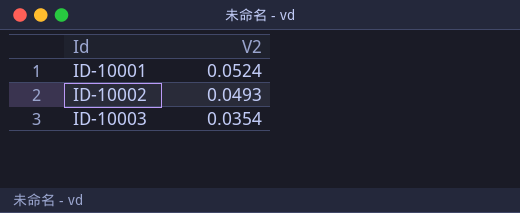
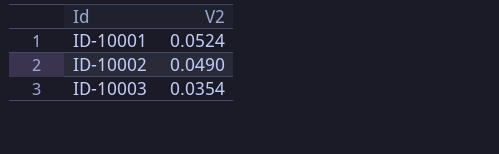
ID-10002 | V2: 0.0493 -> 0.0490

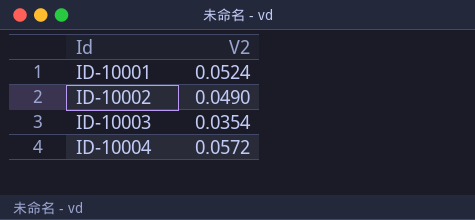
row ID-10004: none -> 0.0572

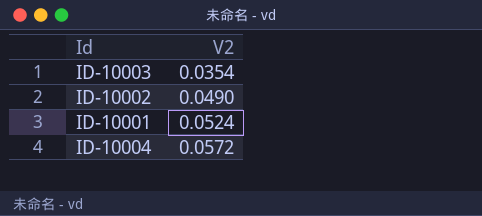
row order: Id ascending -> V2 ascending

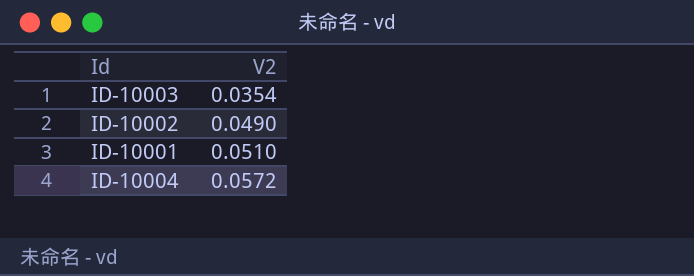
ID-10001 | V2: 0.0524 -> 0.0510

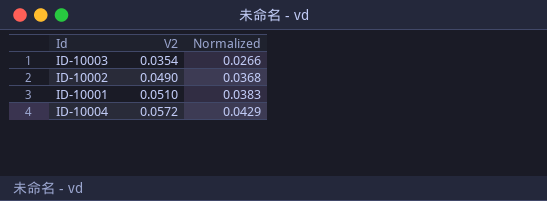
column Normalized | formula: none -> [V2] * 0.75

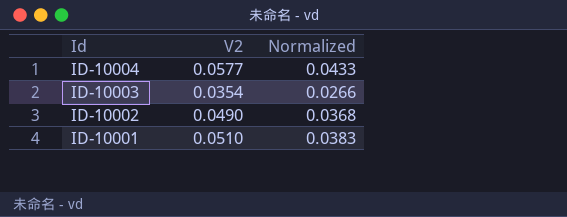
row order: V2 ascending -> Id descending
ID-10004 | V2: 0.0572 -> 0.0577
ID-10004 | Normalized: 0.0429 -> 0.0433

